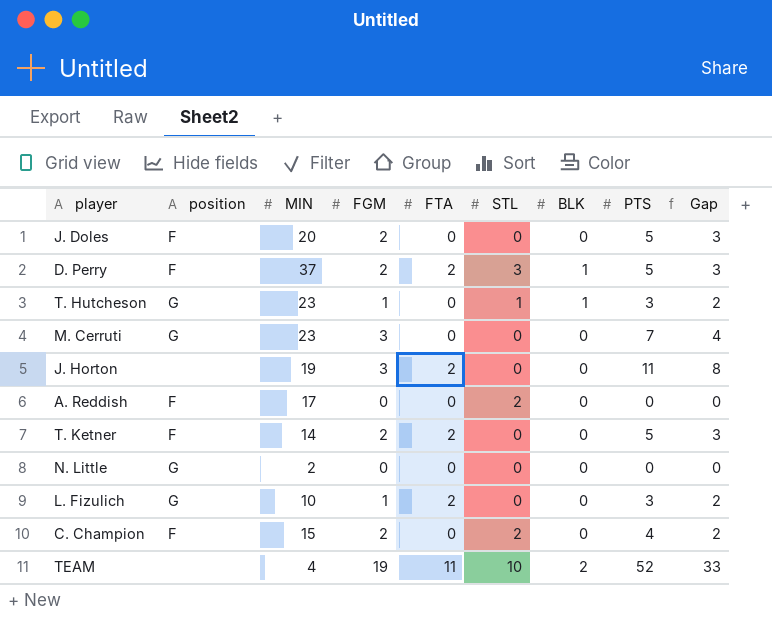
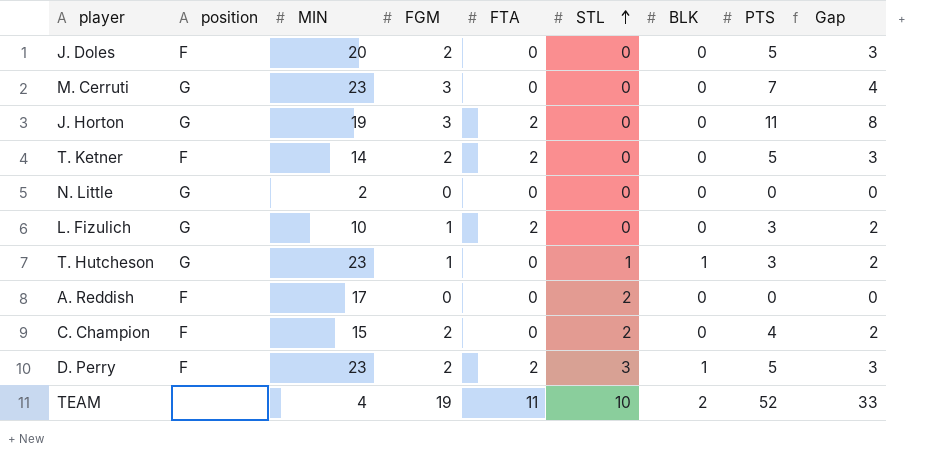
row order: none -> STL ascending
J. Horton | position: none -> G
D. Perry | MIN: 37 -> 23

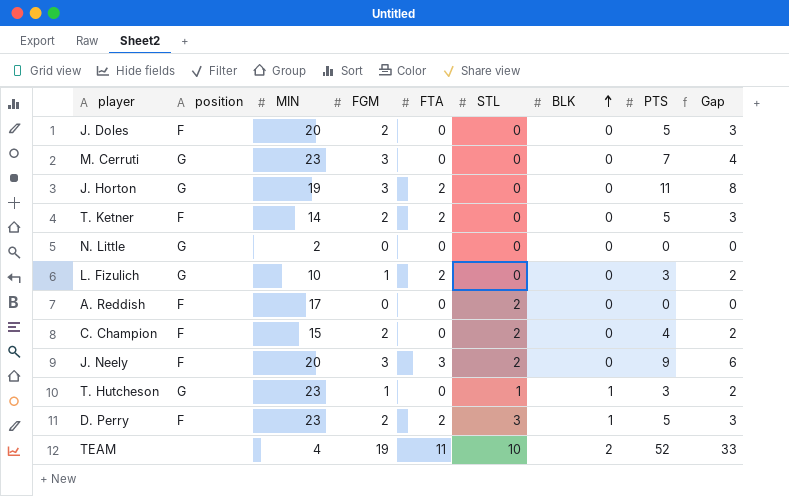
row order: STL ascending -> BLK ascending
row J. Neely: none -> F | 20 | 3 | 3 | 2 | 0 | 9 | 6

